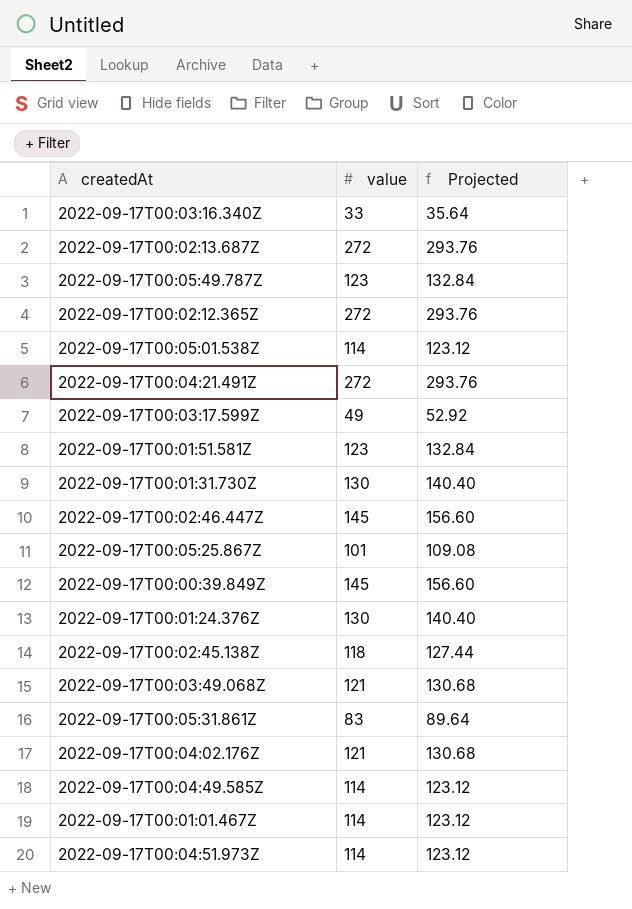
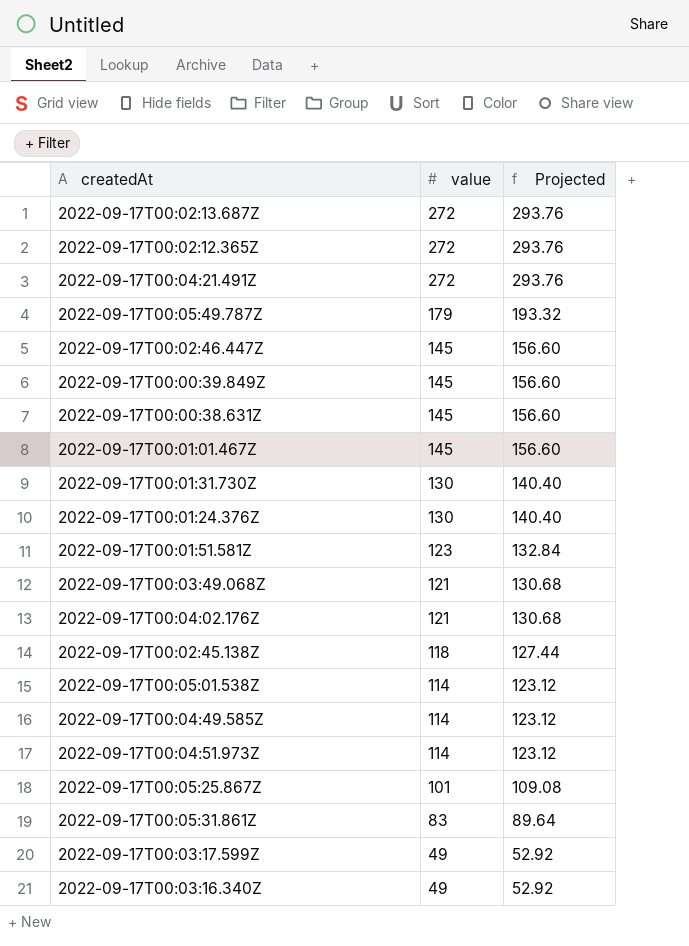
row order: none -> value descending
2022-09-17T00:05:49.787Z | value: 123 -> 179
2022-09-17T00:05:49.787Z | Projected: 132.84 -> 193.32
row 2022-09-17T00:00:38.631Z: none -> 145 | 156.60
2022-09-17T00:01:01.467Z | value: 114 -> 145
2022-09-17T00:01:01.467Z | Projected: 123.12 -> 156.60
2022-09-17T00:03:16.340Z | value: 33 -> 49
2022-09-17T00:03:16.340Z | Projected: 35.64 -> 52.92

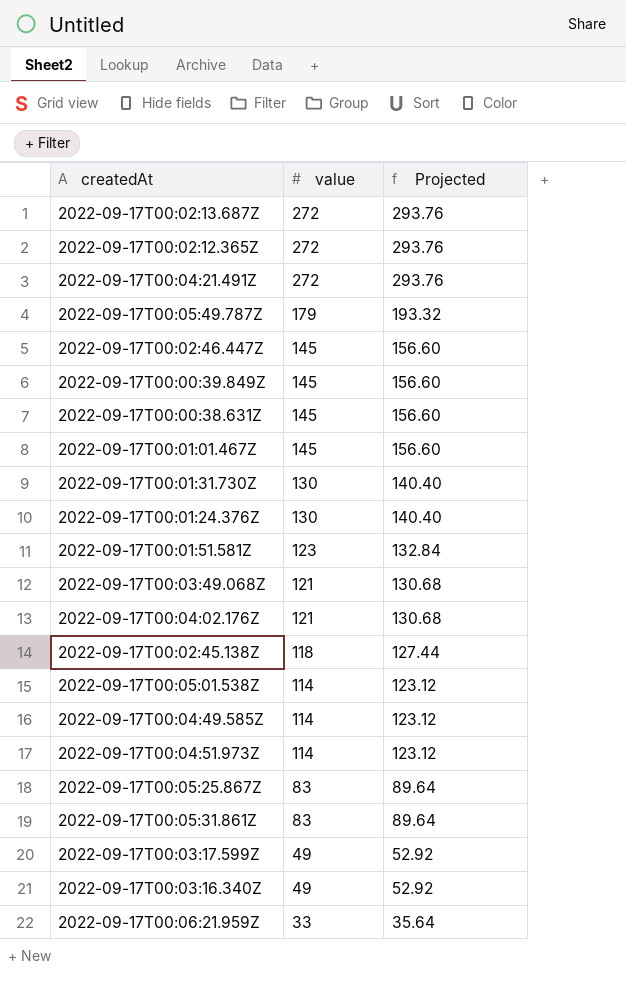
2022-09-17T00:05:25.867Z | value: 101 -> 83
2022-09-17T00:05:25.867Z | Projected: 109.08 -> 89.64
row 2022-09-17T00:06:21.959Z: none -> 33 | 35.64

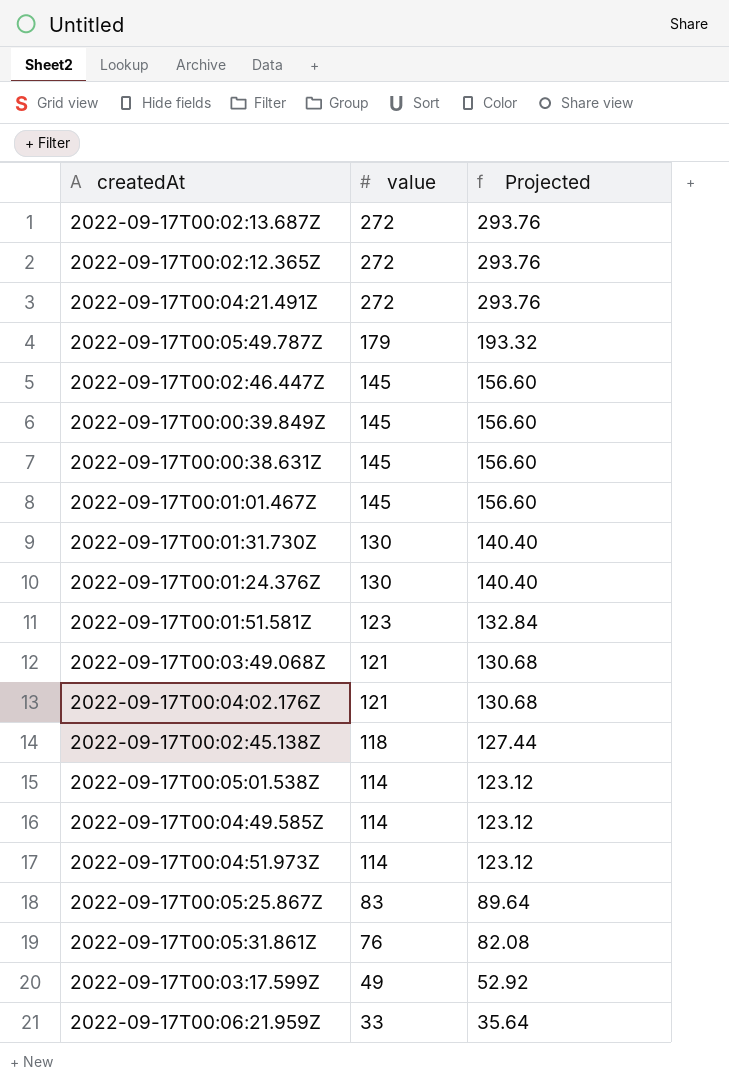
row 2022-09-17T00:03:16.340Z: 49 | 52.92 -> none
2022-09-17T00:05:31.861Z | value: 83 -> 76
2022-09-17T00:05:31.861Z | Projected: 89.64 -> 82.08

